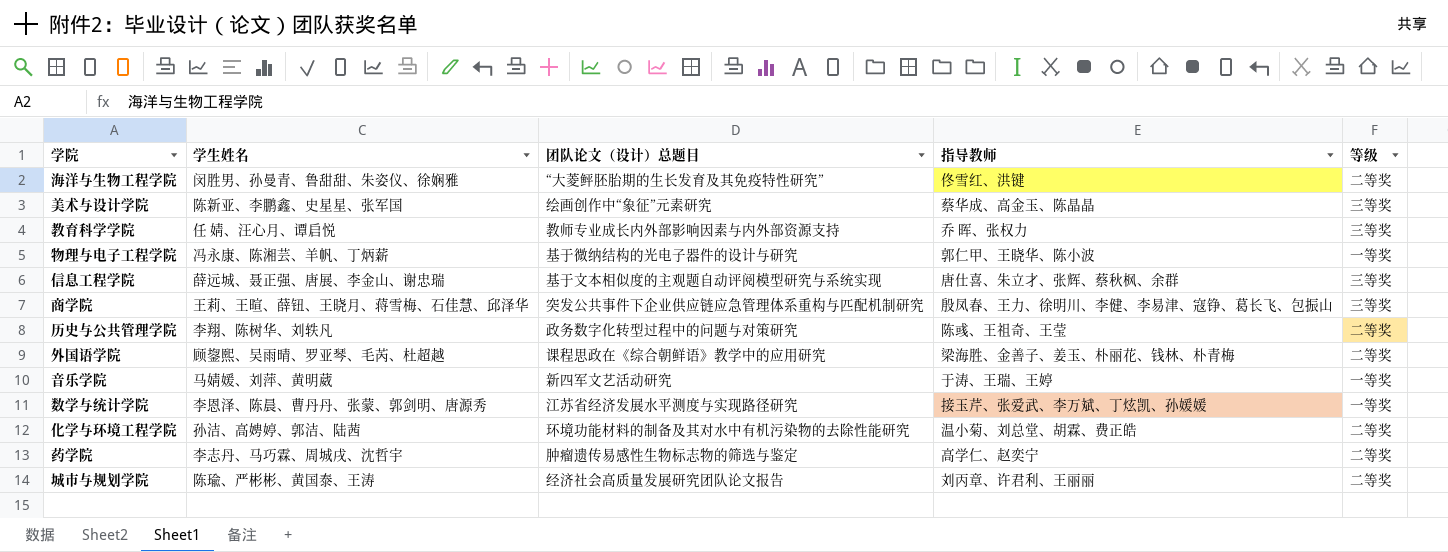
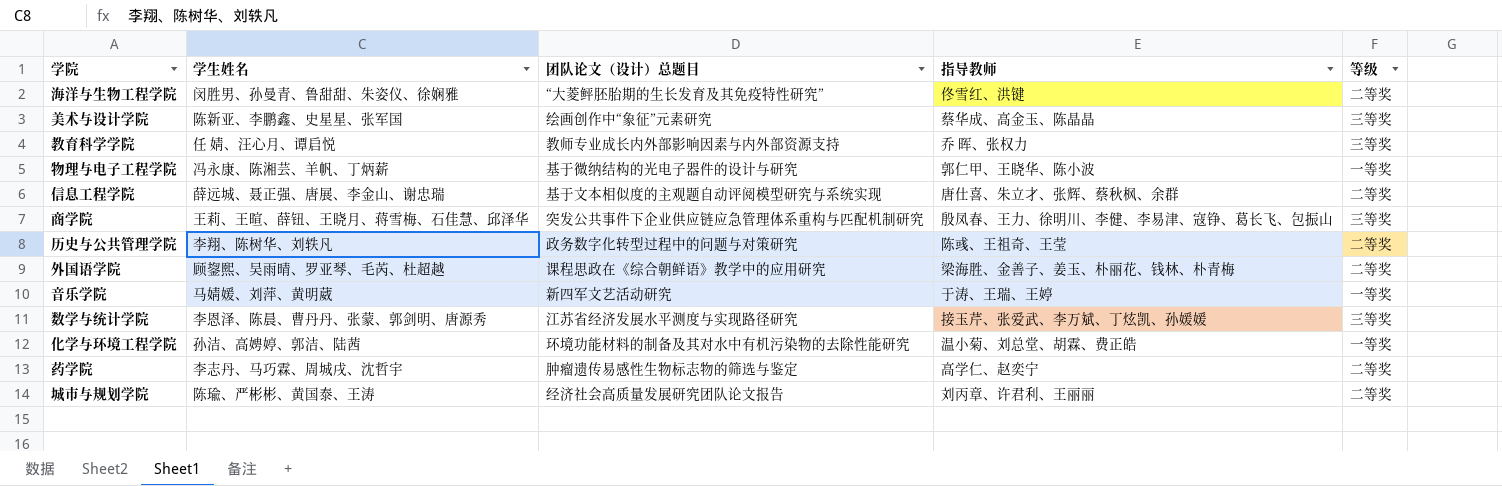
信息工程学院 | 等级: 三等奖 -> 二等奖
数学与统计学院 | 等级: 一等奖 -> 三等奖
化学与环境工程学院 | 等级: 二等奖 -> 一等奖

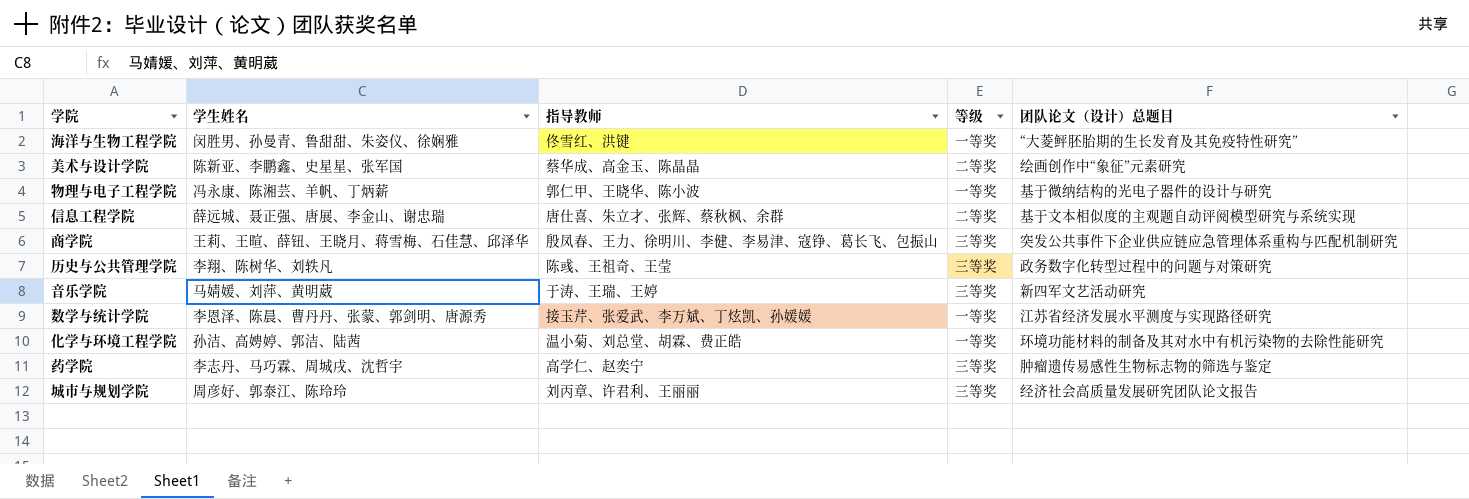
column 团队论文（设计）总题目 | position: 3 -> 5
row 教育科学学院: 任 婧、汪心月、谭启悦 | 教师专业成长内外部影响因素与内外部资源支持 | 乔 晖、张权力 | 三等奖 -> none
row 外国语学院: 顾鋆煕、吴雨晴、罗亚琴、毛芮、杜超越 | 课程思政在《综合朝鲜语》教学中的应用研究 | 梁海胜、金善子、姜玉、朴丽花、钱林、朴青梅 | 二等奖 -> none
海洋与生物工程学院 | 等级: 二等奖 -> 一等奖
美术与设计学院 | 等级: 三等奖 -> 二等奖
历史与公共管理学院 | 等级: 二等奖 -> 三等奖
音乐学院 | 等级: 一等奖 -> 三等奖
数学与统计学院 | 等级: 三等奖 -> 一等奖
药学院 | 等级: 二等奖 -> 三等奖
城市与规划学院 | 学生姓名: 陈瑜、严彬彬、黄国泰、王涛 -> 周彦好、郭泰江、陈玲玲
城市与规划学院 | 等级: 二等奖 -> 三等奖

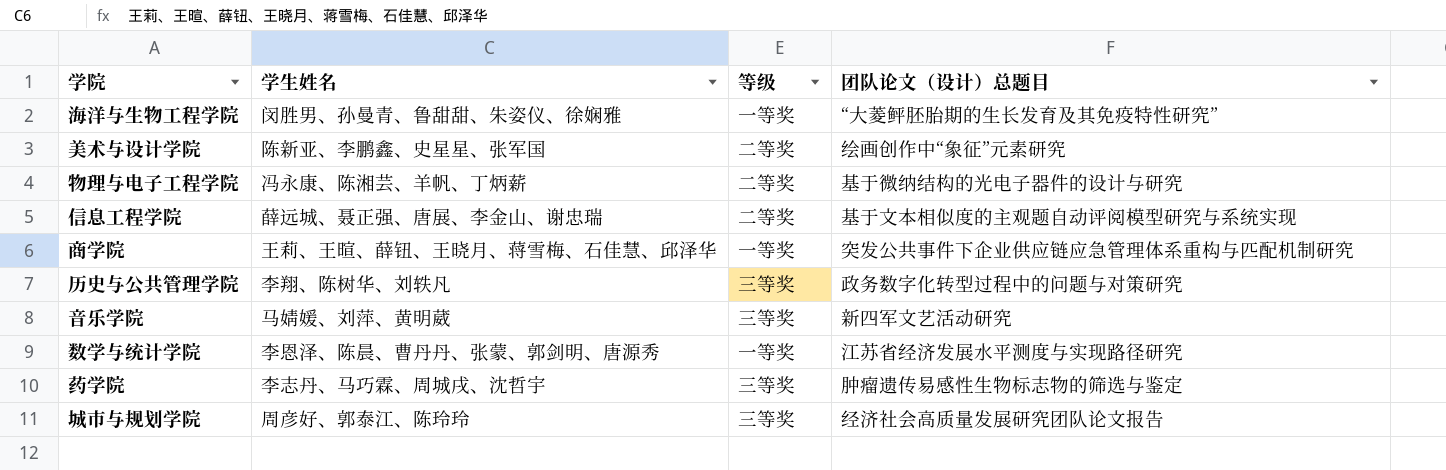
column 指导教师 | position: 3 -> none
row 化学与环境工程学院: 孙洁、高娉婷、郭洁、陆茜 | 温小菊、刘总堂、胡霖、费正皓 | 一等奖 | 环境功能材料的制备及其对水中有机污染物的去除性能研究 -> none
物理与电子工程学院 | 等级: 一等奖 -> 二等奖
商学院 | 等级: 三等奖 -> 一等奖

